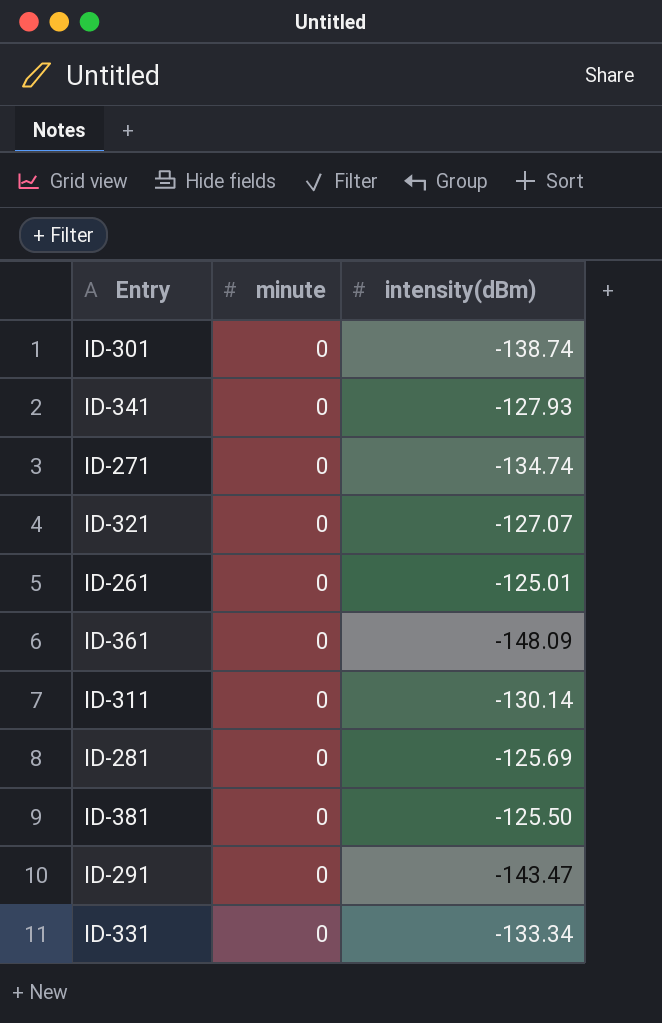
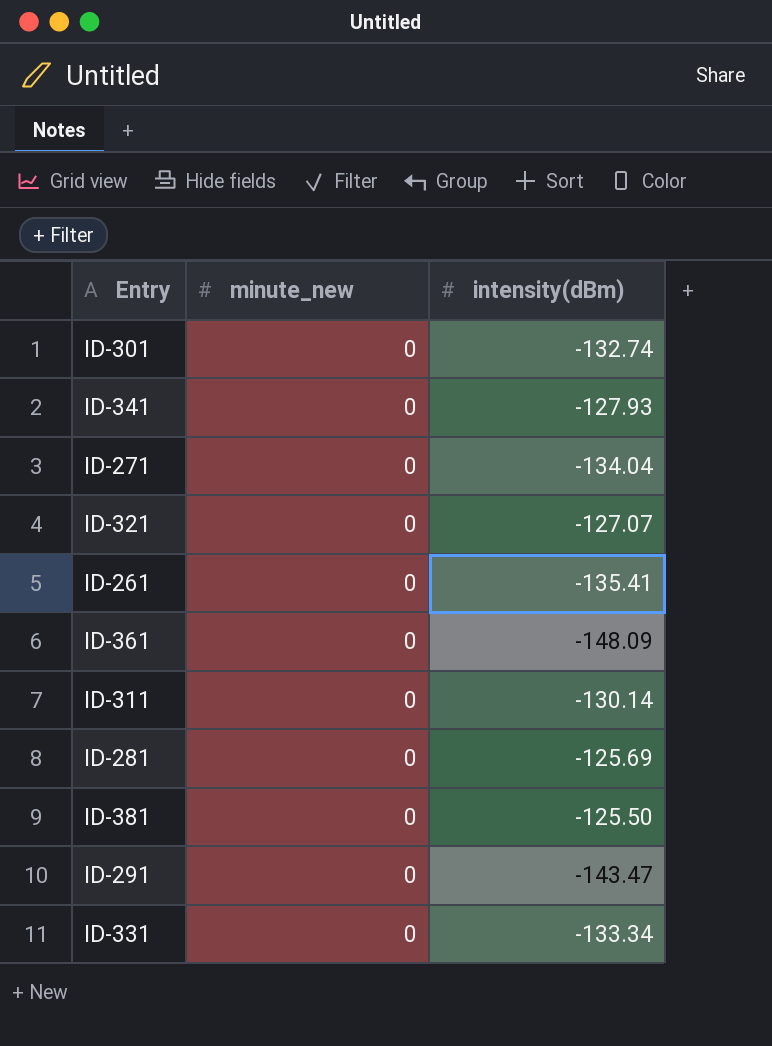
column name: minute -> minute_new
ID-301 | intensity(dBm): -138.74 -> -132.74
ID-271 | intensity(dBm): -134.74 -> -134.04
ID-261 | intensity(dBm): -125.01 -> -135.41

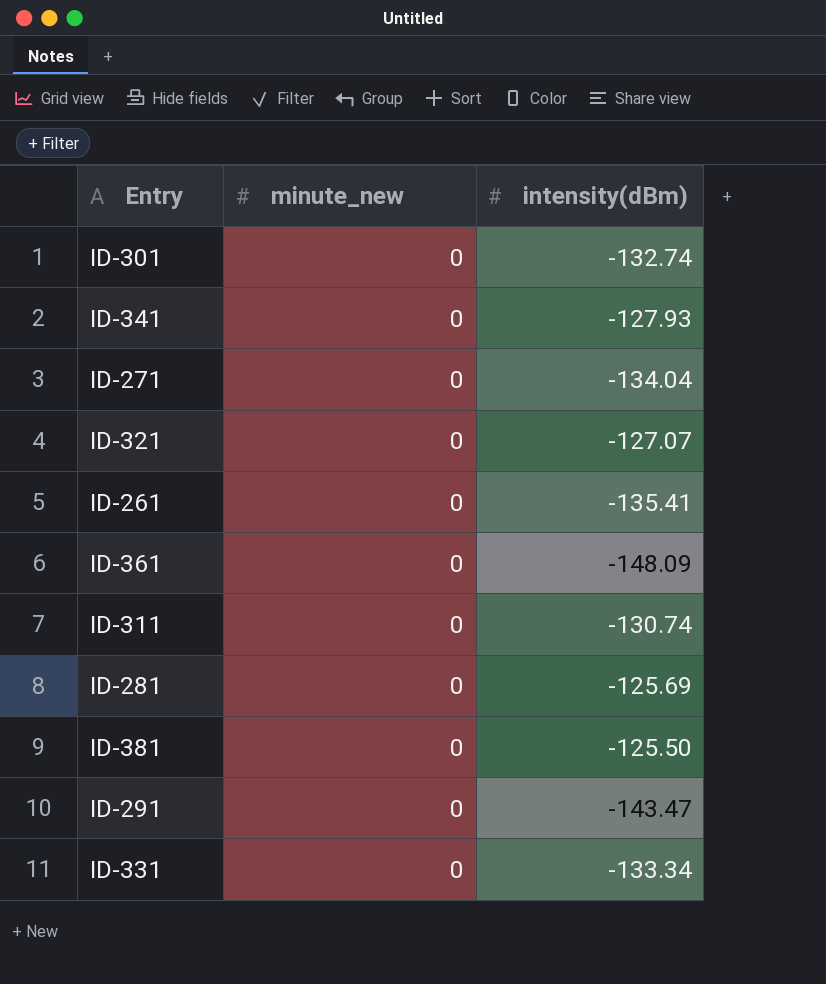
ID-311 | intensity(dBm): -130.14 -> -130.74

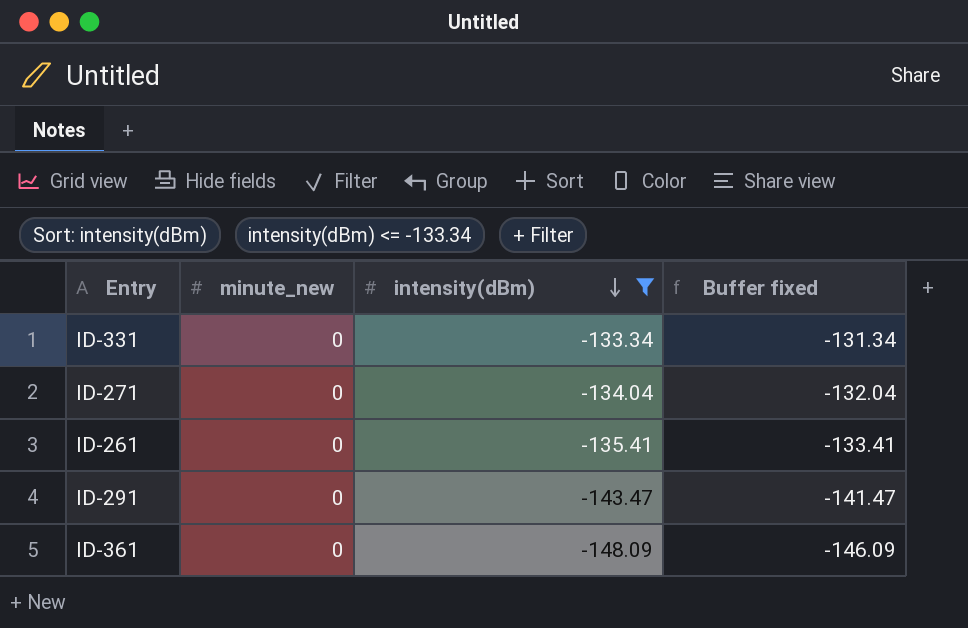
filter: none -> intensity(dBm) <= -133.34
row order: none -> intensity(dBm) descending
column Buffer fixed | formula: none -> [intensity(dBm)] + 2

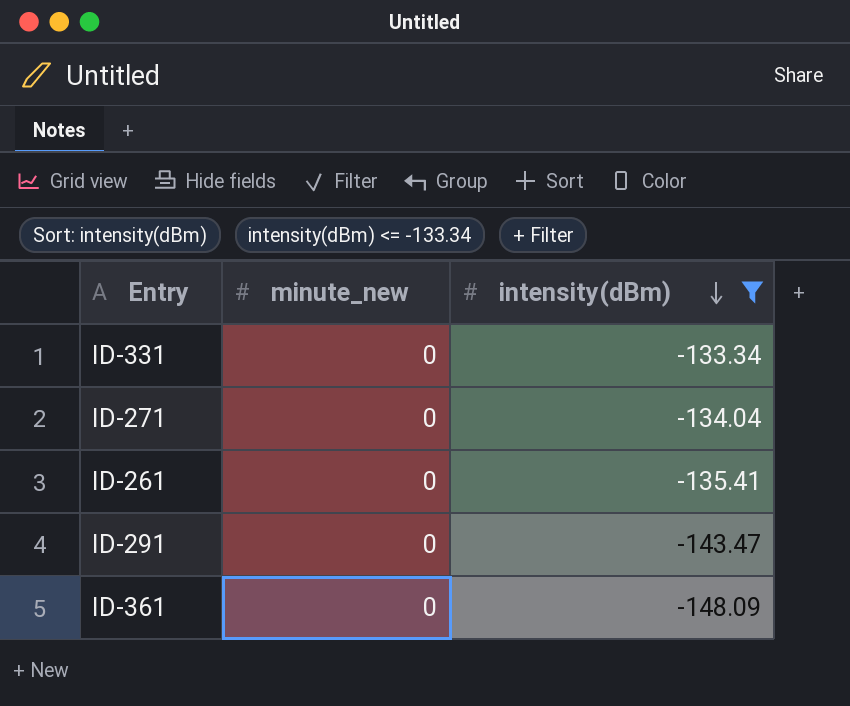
column Buffer fixed | formula: [intensity(dBm)] + 2 -> none

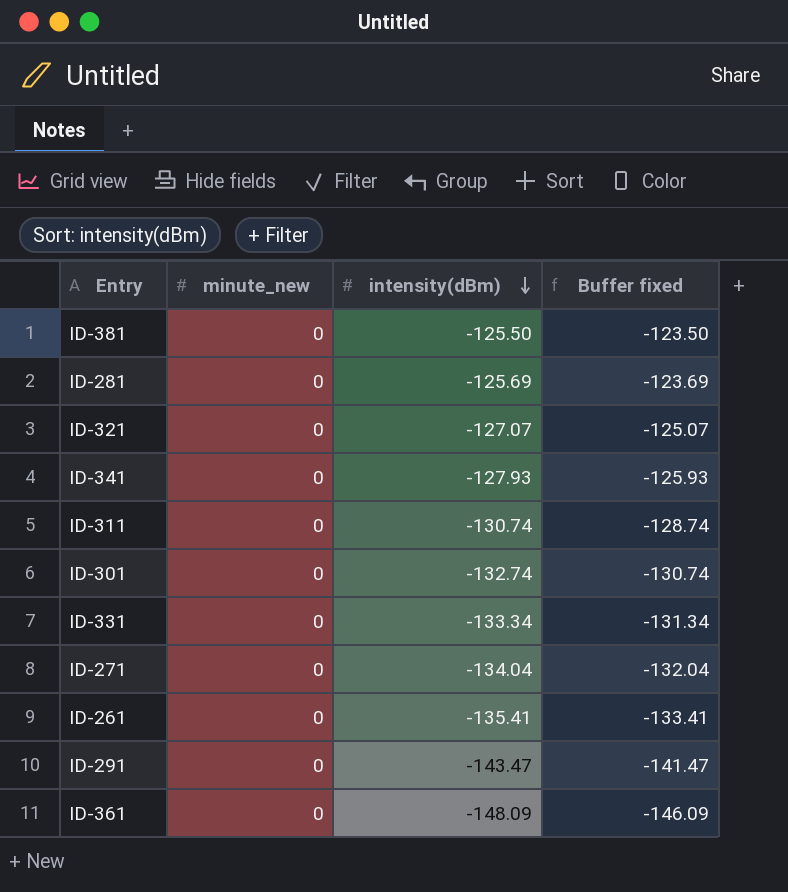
filter: intensity(dBm) <= -133.34 -> none
column Buffer fixed | formula: none -> [intensity(dBm)] + 2

